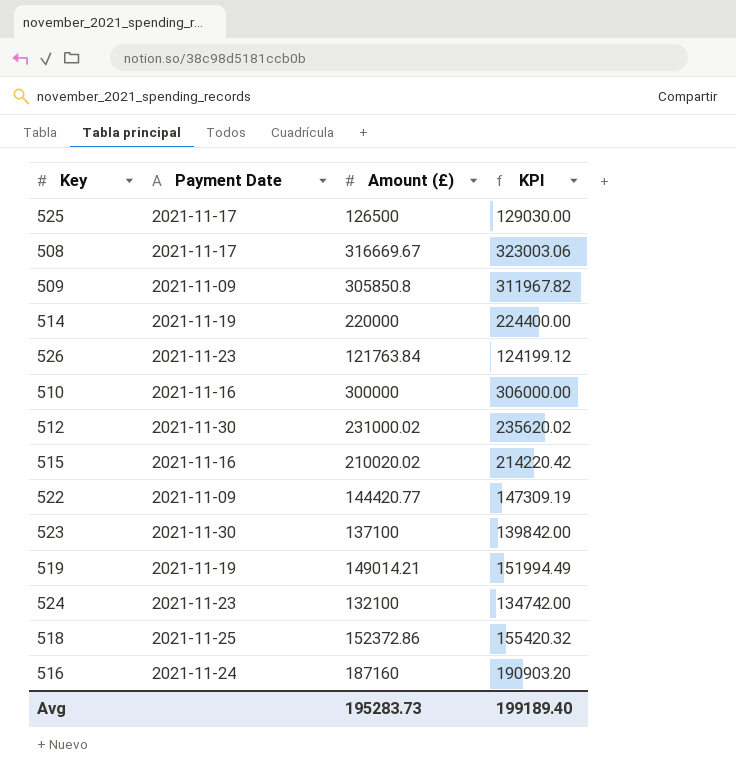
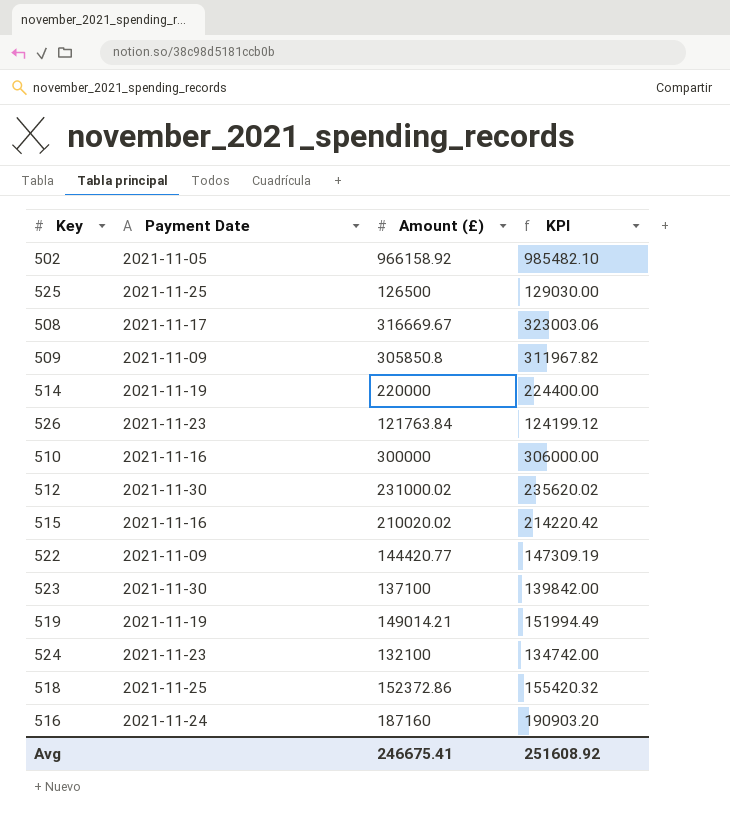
row 502: none -> 2021-11-05 | 966158.92 | 985482.10
525 | Payment Date: 2021-11-17 -> 2021-11-25
Avg | Amount (£): 195283.73 -> 246675.41
Avg | KPI: 199189.40 -> 251608.92

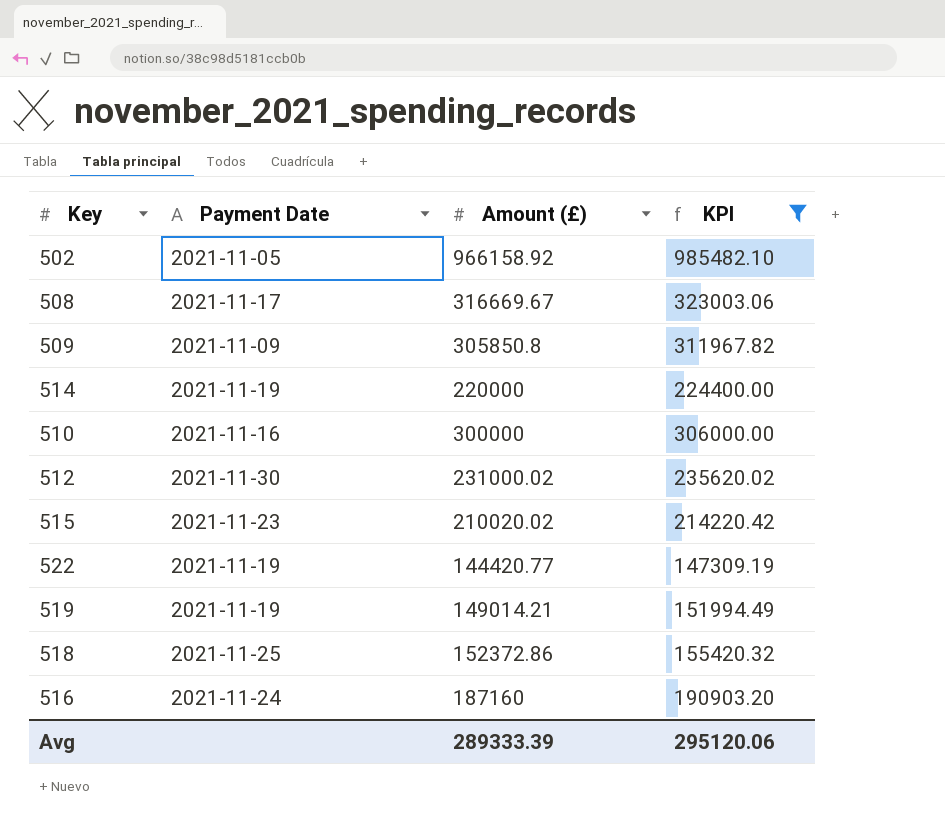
filter: none -> KPI >= 147309.19
515 | Payment Date: 2021-11-16 -> 2021-11-23
522 | Payment Date: 2021-11-09 -> 2021-11-19
Avg | Amount (£): 246675.41 -> 289333.39
Avg | KPI: 251608.92 -> 295120.06

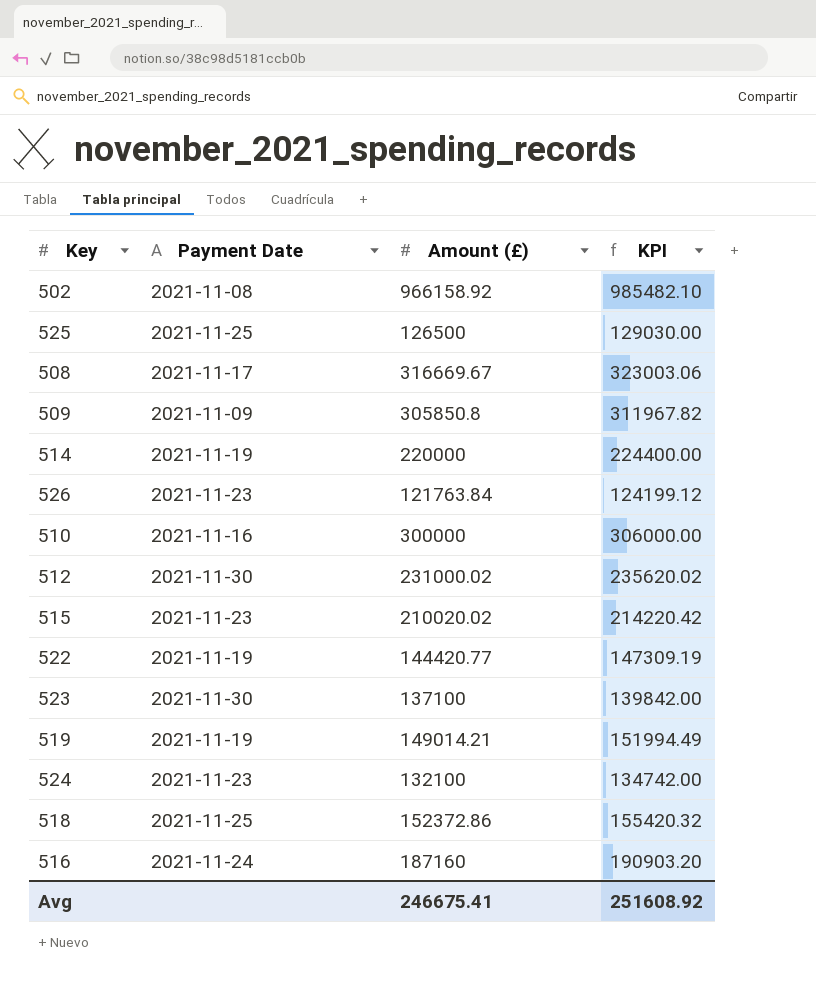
filter: KPI >= 147309.19 -> none
502 | Payment Date: 2021-11-05 -> 2021-11-08
Avg | Amount (£): 289333.39 -> 246675.41
Avg | KPI: 295120.06 -> 251608.92

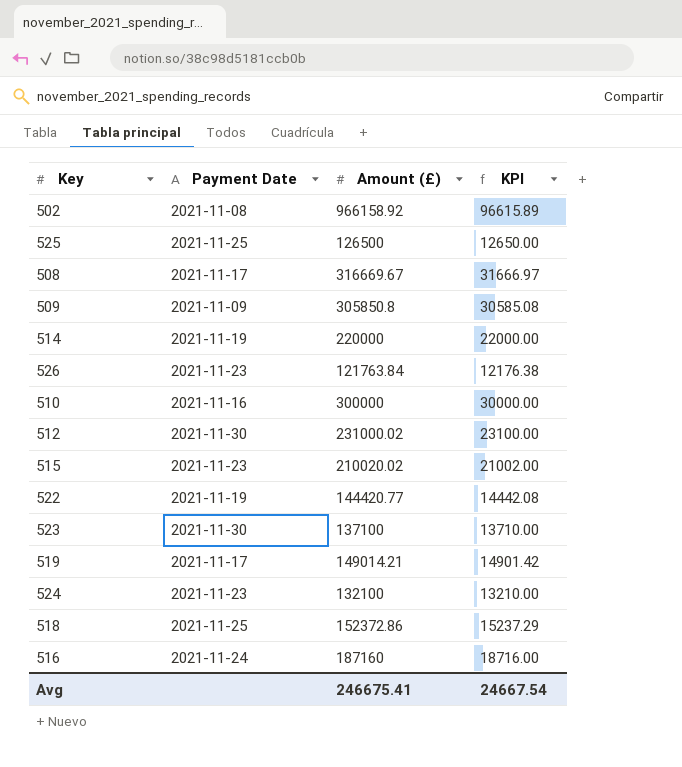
column KPI | formula: [Amount (£)] * 1.02 -> [Amount (£)] * 0.1
519 | Payment Date: 2021-11-19 -> 2021-11-17
Avg | KPI: 251608.92 -> 24667.54

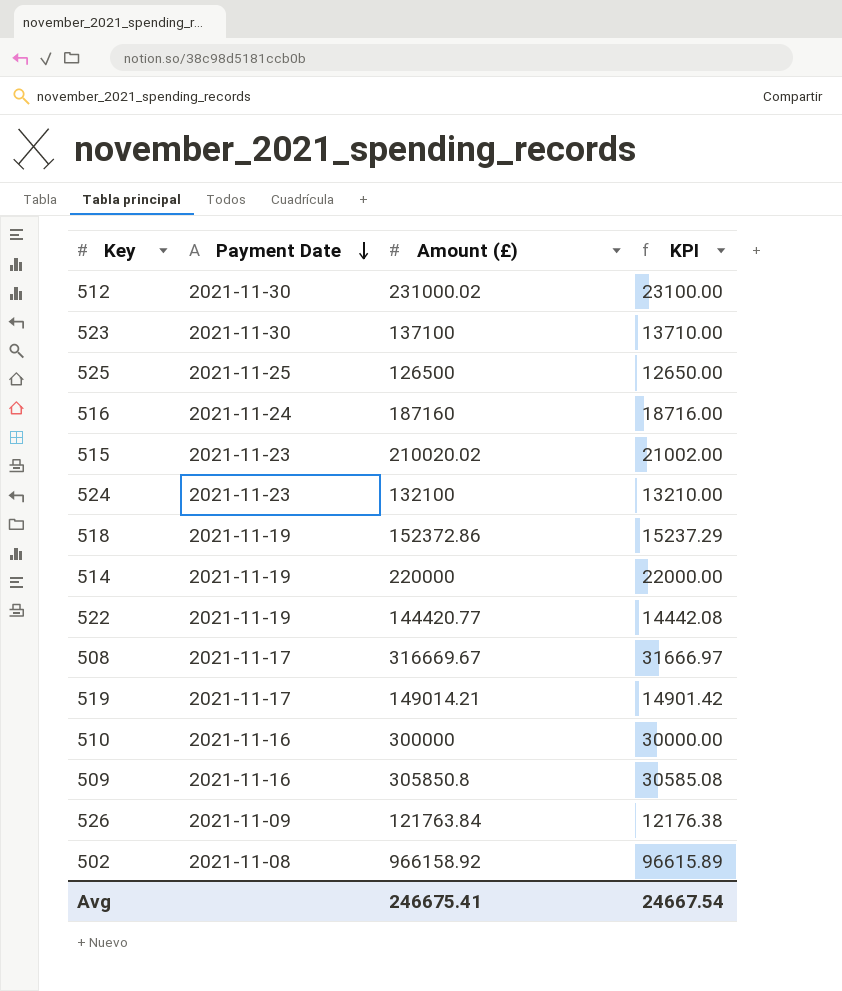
row order: none -> Payment Date descending
518 | Payment Date: 2021-11-25 -> 2021-11-19
509 | Payment Date: 2021-11-09 -> 2021-11-16
526 | Payment Date: 2021-11-23 -> 2021-11-09

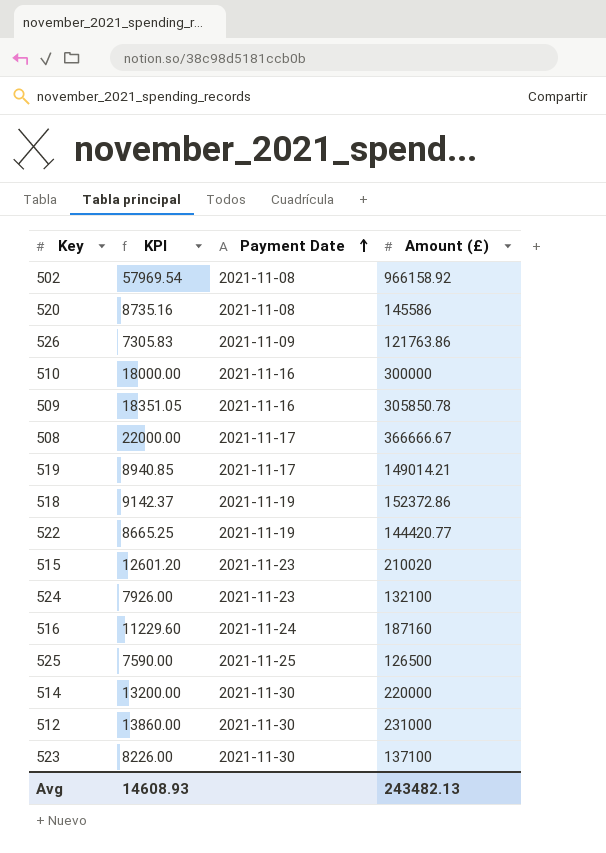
row order: Payment Date descending -> Payment Date ascending
column KPI | formula: [Amount (£)] * 0.1 -> [Amount (£)] * 0.06
column KPI | position: 4 -> 2
row 520: none -> 8735.16 | 2021-11-08 | 145586
526 | Amount (£): 121763.84 -> 121763.86
509 | Amount (£): 305850.8 -> 305850.78
508 | Amount (£): 316669.67 -> 366666.67
515 | Amount (£): 210020.02 -> 210020
514 | Payment Date: 2021-11-19 -> 2021-11-30
512 | Amount (£): 231000.02 -> 231000
Avg | KPI: 24667.54 -> 14608.93
Avg | Amount (£): 246675.41 -> 243482.13

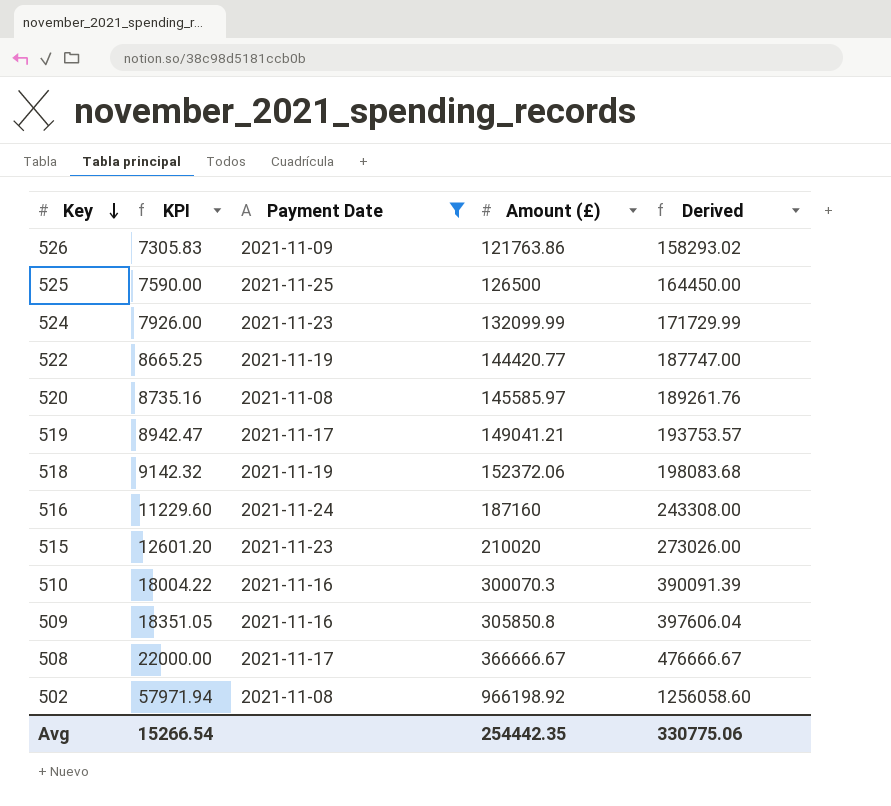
filter: none -> Payment Date != 2021-11-30
row order: Payment Date ascending -> Key descending
column Derived | formula: none -> [Amount (£)] * 1.3
524 | Amount (£): 132100 -> 132099.99
520 | Amount (£): 145586 -> 145585.97
519 | KPI: 8940.85 -> 8942.47
519 | Amount (£): 149014.21 -> 149041.21
518 | KPI: 9142.37 -> 9142.32
518 | Amount (£): 152372.86 -> 152372.06
510 | KPI: 18000.00 -> 18004.22
510 | Amount (£): 300000 -> 300070.3
509 | Amount (£): 305850.78 -> 305850.8
502 | KPI: 57969.54 -> 57971.94
502 | Amount (£): 966158.92 -> 966198.92
Avg | KPI: 14608.93 -> 15266.54
Avg | Amount (£): 243482.13 -> 254442.35

